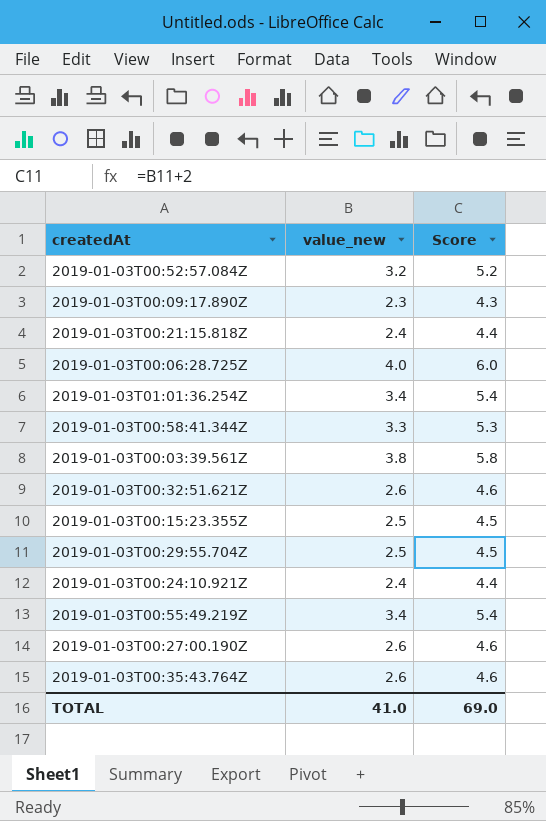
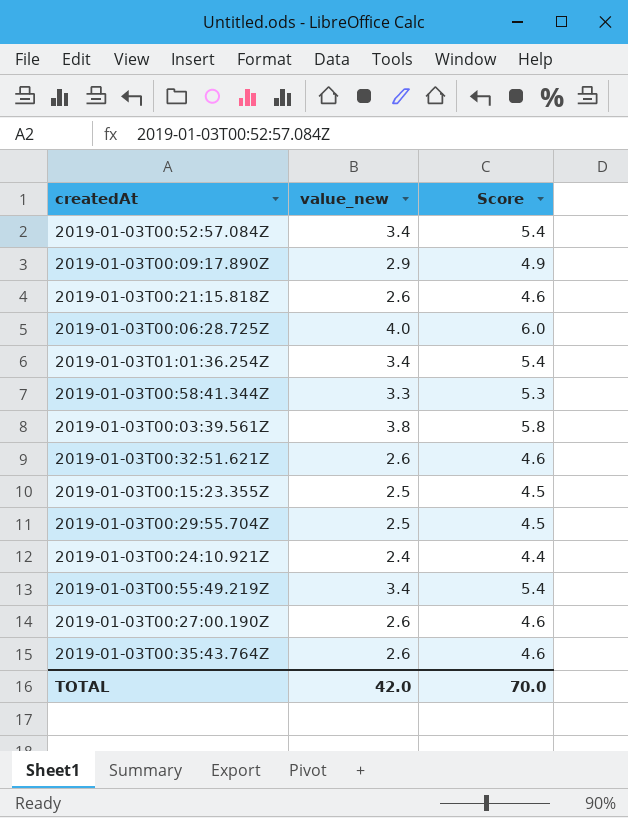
2019-01-03T00:52:57.084Z | value_new: 3.2 -> 3.4
2019-01-03T00:52:57.084Z | Score: 5.2 -> 5.4
2019-01-03T00:09:17.890Z | value_new: 2.3 -> 2.9
2019-01-03T00:09:17.890Z | Score: 4.3 -> 4.9
2019-01-03T00:21:15.818Z | value_new: 2.4 -> 2.6
2019-01-03T00:21:15.818Z | Score: 4.4 -> 4.6
TOTAL | value_new: 41.0 -> 42.0
TOTAL | Score: 69.0 -> 70.0

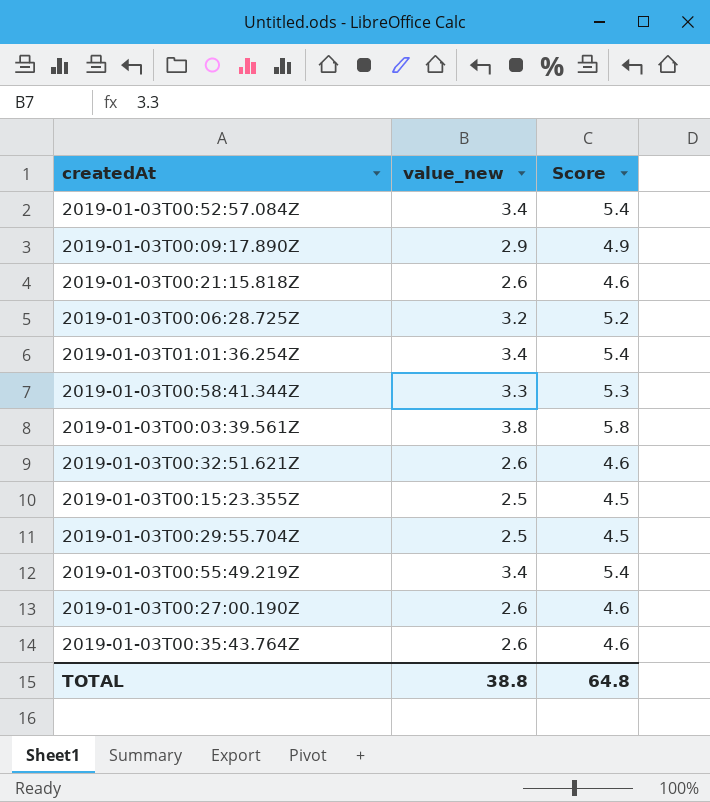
row 2019-01-03T00:24:10.921Z: 2.4 | 4.4 -> none
2019-01-03T00:06:28.725Z | value_new: 4.0 -> 3.2
2019-01-03T00:06:28.725Z | Score: 6.0 -> 5.2
TOTAL | value_new: 42.0 -> 38.8
TOTAL | Score: 70.0 -> 64.8

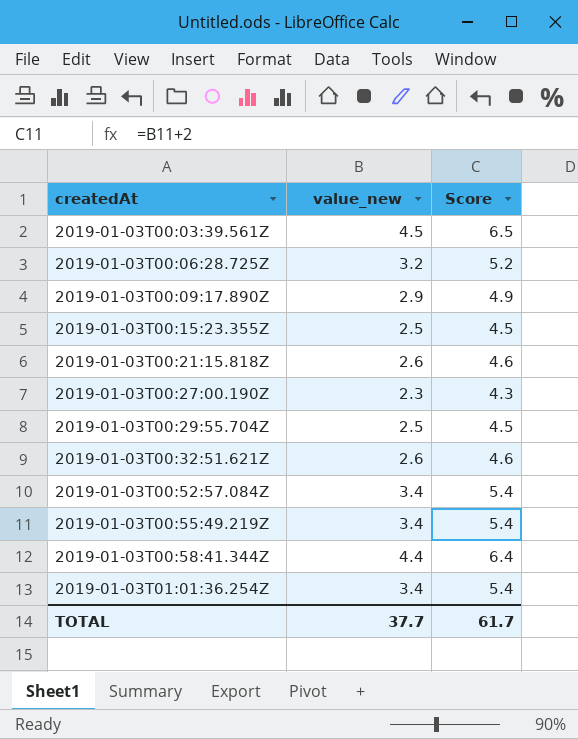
row order: none -> createdAt ascending
row 2019-01-03T00:35:43.764Z: 2.6 | 4.6 -> none
2019-01-03T00:03:39.561Z | value_new: 3.8 -> 4.5
2019-01-03T00:03:39.561Z | Score: 5.8 -> 6.5
2019-01-03T00:27:00.190Z | value_new: 2.6 -> 2.3
2019-01-03T00:27:00.190Z | Score: 4.6 -> 4.3
2019-01-03T00:58:41.344Z | value_new: 3.3 -> 4.4
2019-01-03T00:58:41.344Z | Score: 5.3 -> 6.4
TOTAL | value_new: 38.8 -> 37.7
TOTAL | Score: 64.8 -> 61.7

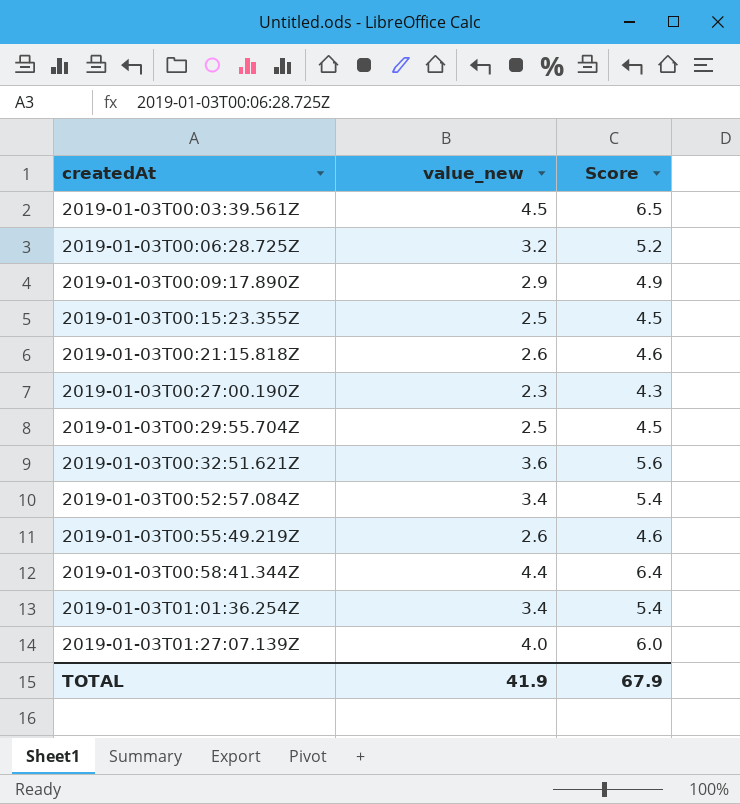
2019-01-03T00:32:51.621Z | value_new: 2.6 -> 3.6
2019-01-03T00:32:51.621Z | Score: 4.6 -> 5.6
2019-01-03T00:55:49.219Z | value_new: 3.4 -> 2.6
2019-01-03T00:55:49.219Z | Score: 5.4 -> 4.6
row 2019-01-03T01:27:07.139Z: none -> 4.0 | 6.0
TOTAL | value_new: 37.7 -> 41.9
TOTAL | Score: 61.7 -> 67.9

